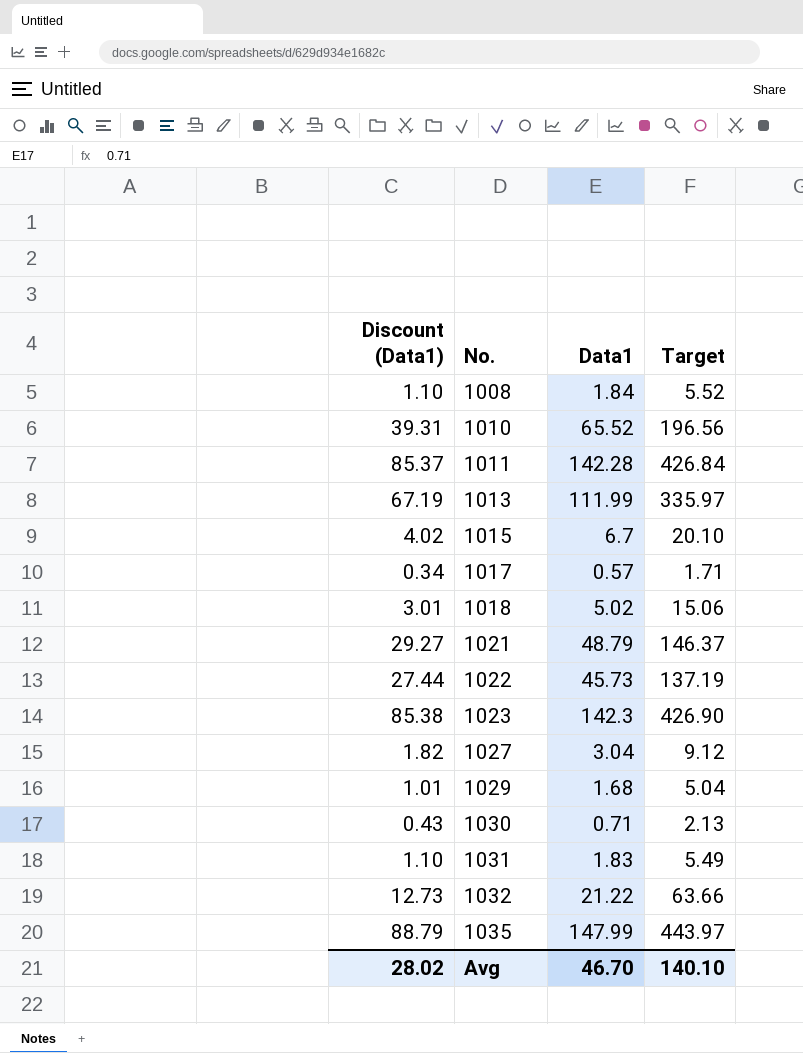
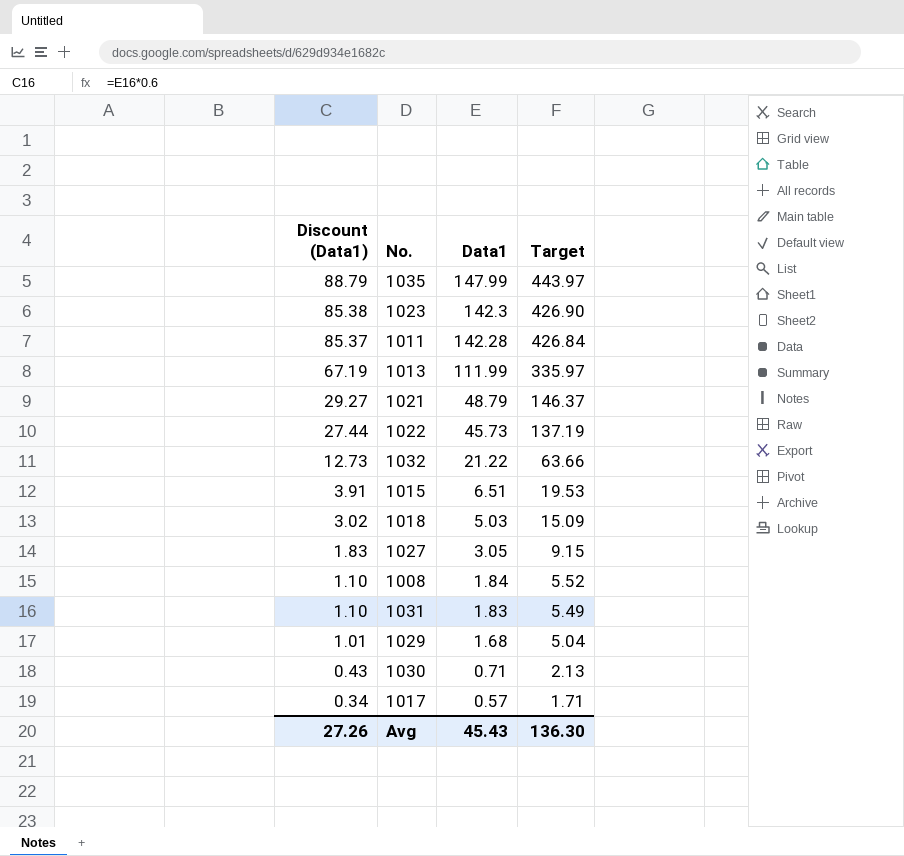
row order: No. ascending -> Discount (Data1) descending
row 1010: 39.31 | 65.52 | 196.56 -> none
1015 | Discount (Data1): 4.02 -> 3.91
1015 | Data1: 6.7 -> 6.51
1015 | Target: 20.10 -> 19.53
1018 | Discount (Data1): 3.01 -> 3.02
1018 | Data1: 5.02 -> 5.03
1018 | Target: 15.06 -> 15.09
1027 | Discount (Data1): 1.82 -> 1.83
1027 | Data1: 3.04 -> 3.05
1027 | Target: 9.12 -> 9.15
Avg | Discount (Data1): 28.02 -> 27.26
Avg | Data1: 46.70 -> 45.43
Avg | Target: 140.10 -> 136.30

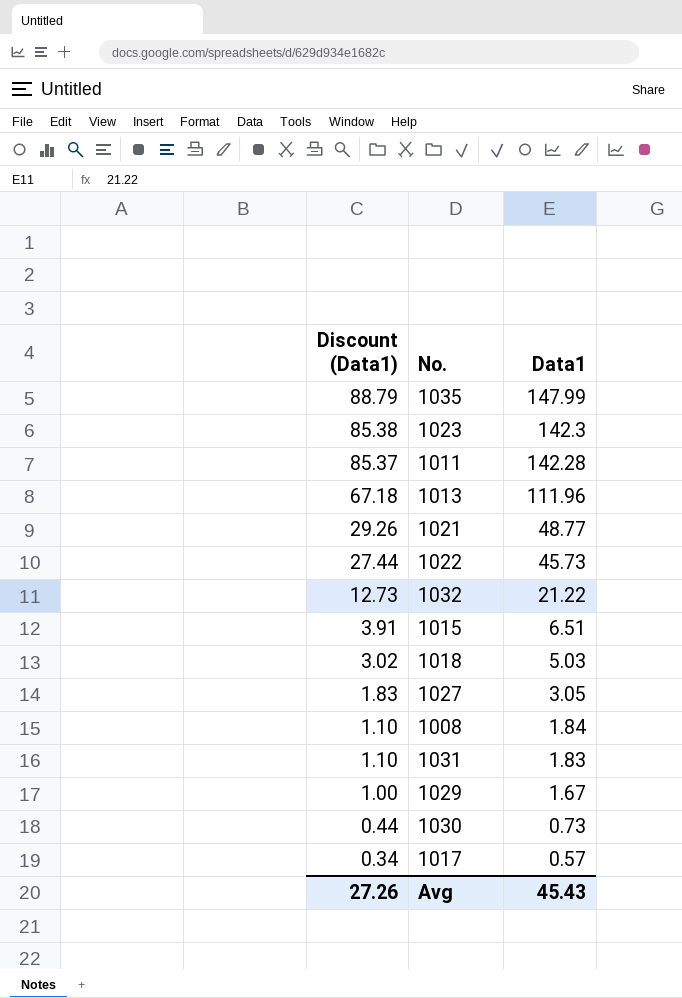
column Target | formula: [Data1] * 3 -> none
1013 | Discount (Data1): 67.19 -> 67.18
1013 | Data1: 111.99 -> 111.96
1021 | Discount (Data1): 29.27 -> 29.26
1021 | Data1: 48.79 -> 48.77
1029 | Discount (Data1): 1.01 -> 1.00
1029 | Data1: 1.68 -> 1.67
1030 | Discount (Data1): 0.43 -> 0.44
1030 | Data1: 0.71 -> 0.73

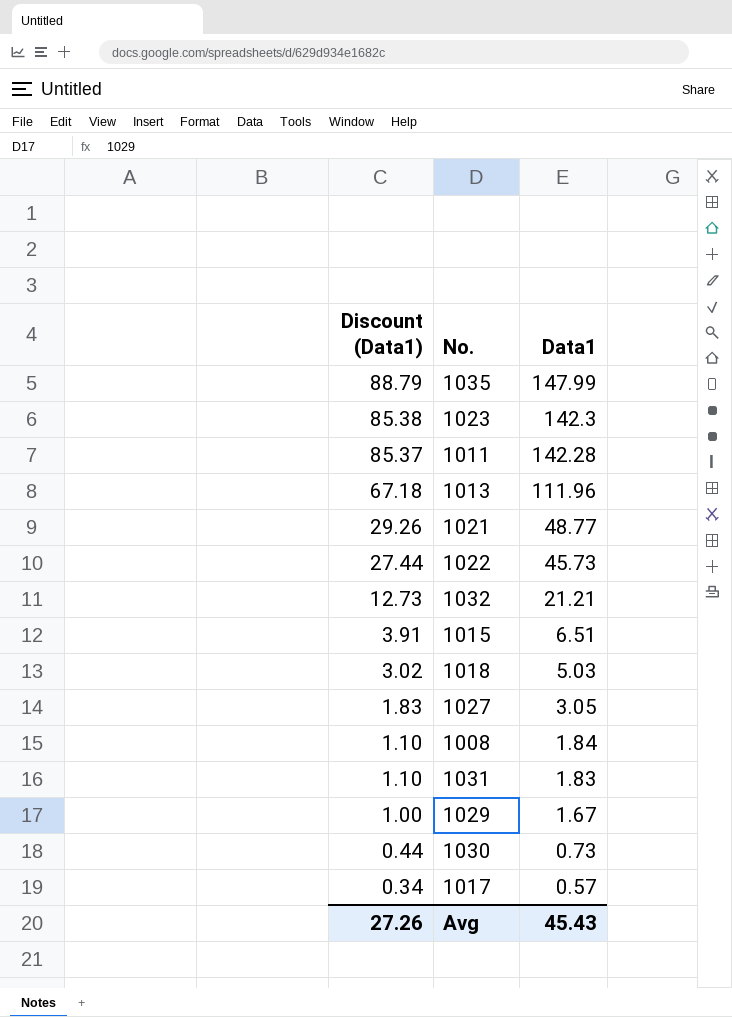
1032 | Data1: 21.22 -> 21.21

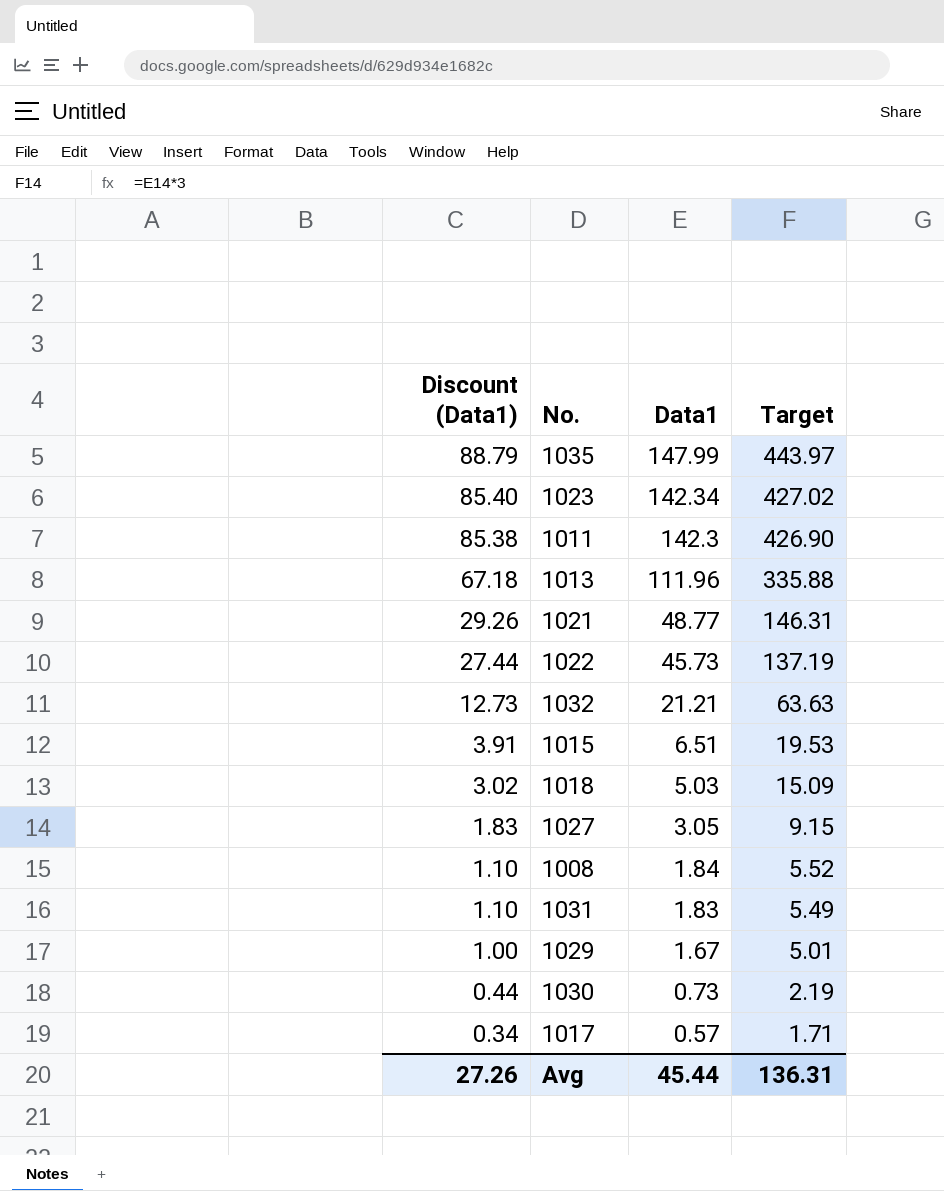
column Target | formula: none -> [Data1] * 3
1023 | Discount (Data1): 85.38 -> 85.40
1023 | Data1: 142.3 -> 142.34
1011 | Discount (Data1): 85.37 -> 85.38
1011 | Data1: 142.28 -> 142.3
Avg | Data1: 45.43 -> 45.44

